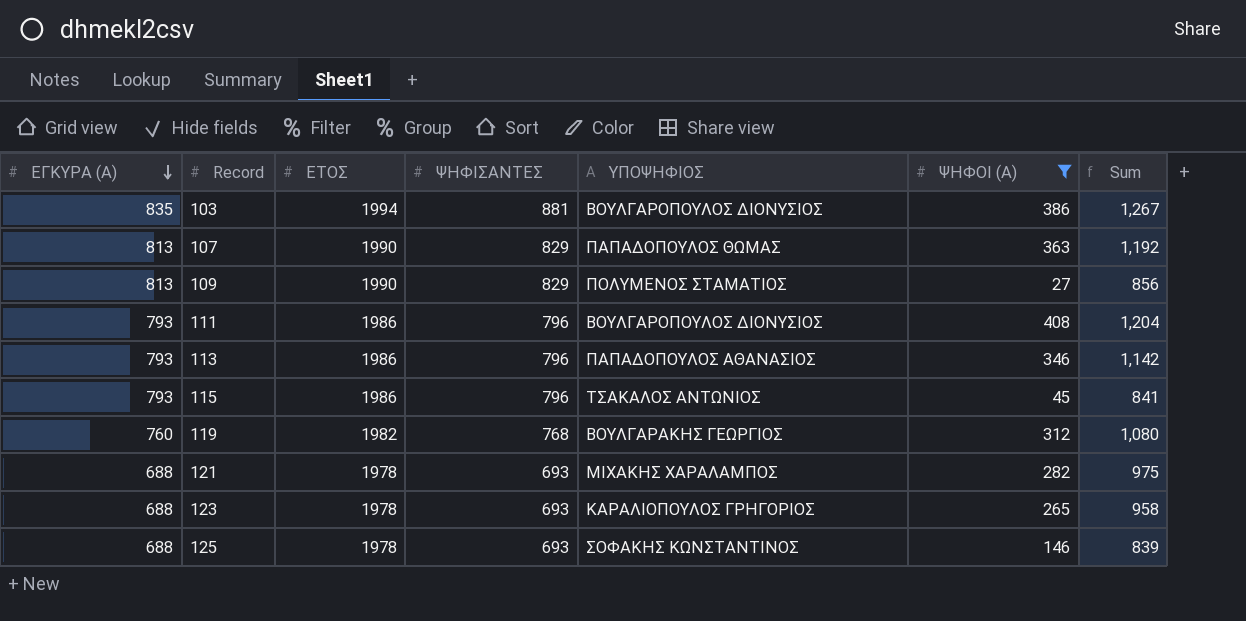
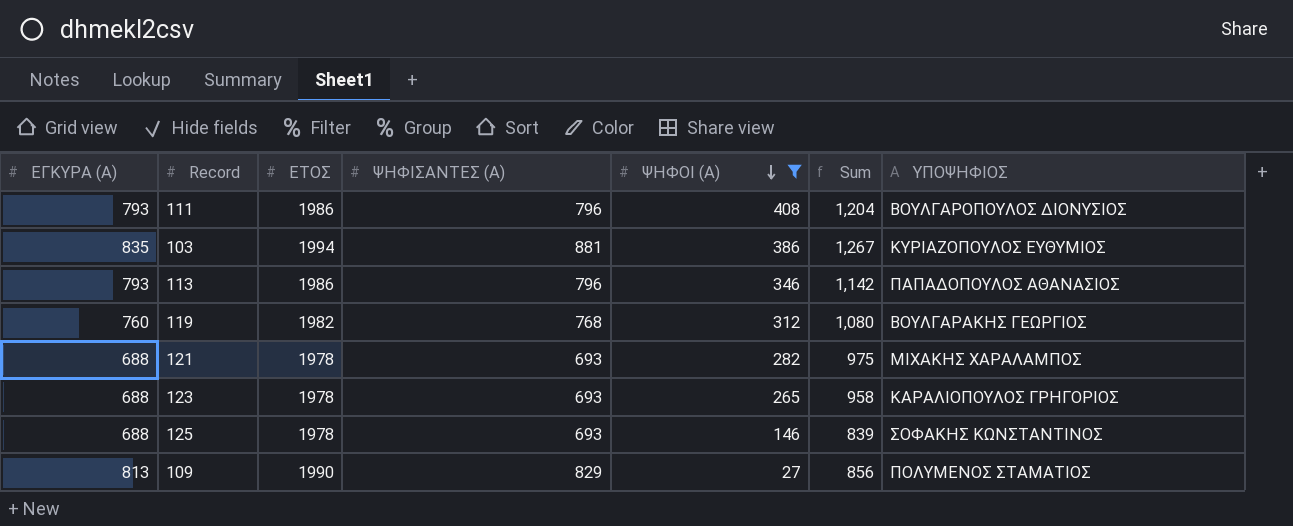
row order: ΕΓΚΥΡΑ (Α) descending -> ΨΗΦΟΙ (Α) descending
column name: ΨΗΦΙΣΑΝΤΕΣ -> ΨΗΦΙΣΑΝΤΕΣ (Α)
column ΥΠΟΨΗΦΙΟΣ | position: 5 -> 7
row 107: 813 | 1990 | 829 | ΠΑΠΑΔΟΠΟΥΛΟΣ ΘΩΜΑΣ | 363 | 1,192 -> none
row 115: 793 | 1986 | 796 | ΤΣΑΚΑΛΟΣ ΑΝΤΩΝΙΟΣ | 45 | 841 -> none
103 | ΥΠΟΨΗΦΙΟΣ: ΒΟΥΛΓΑΡΟΠΟΥΛΟΣ ΔΙΟΝΥΣΙΟΣ -> ΚΥΡΙΑΖΟΠΟΥΛΟΣ ΕΥΘΥΜΙΟΣ

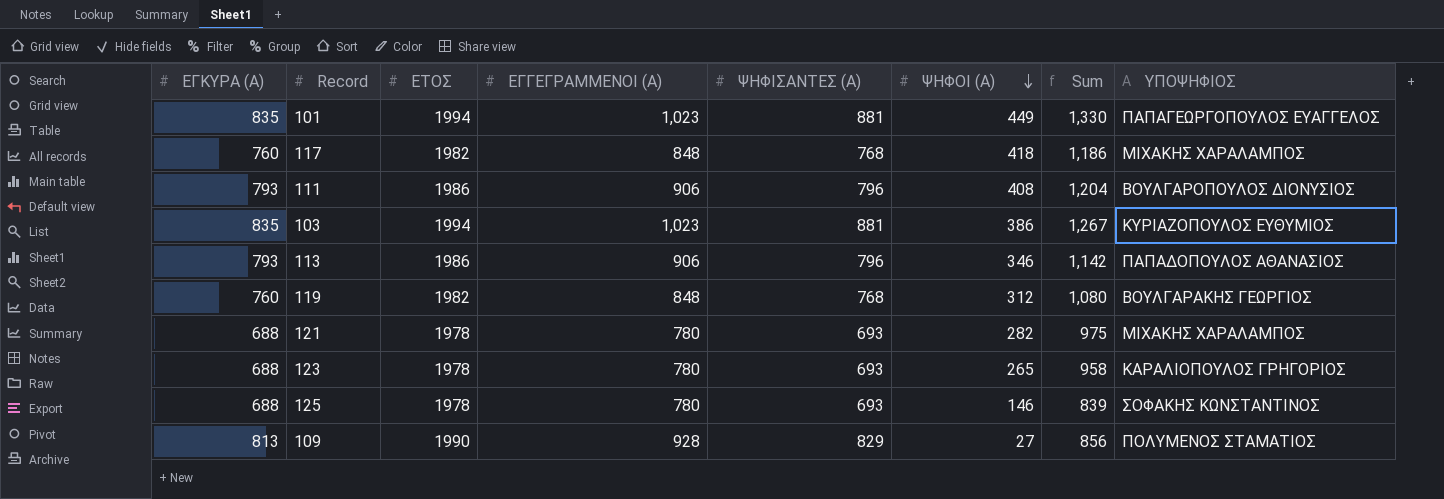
filter: ΨΗΦΟΙ (Α) <= 408 -> none
column ΕΓΓΕΓΡΑΜΜΕΝΟΙ (Α) | position: none -> 4

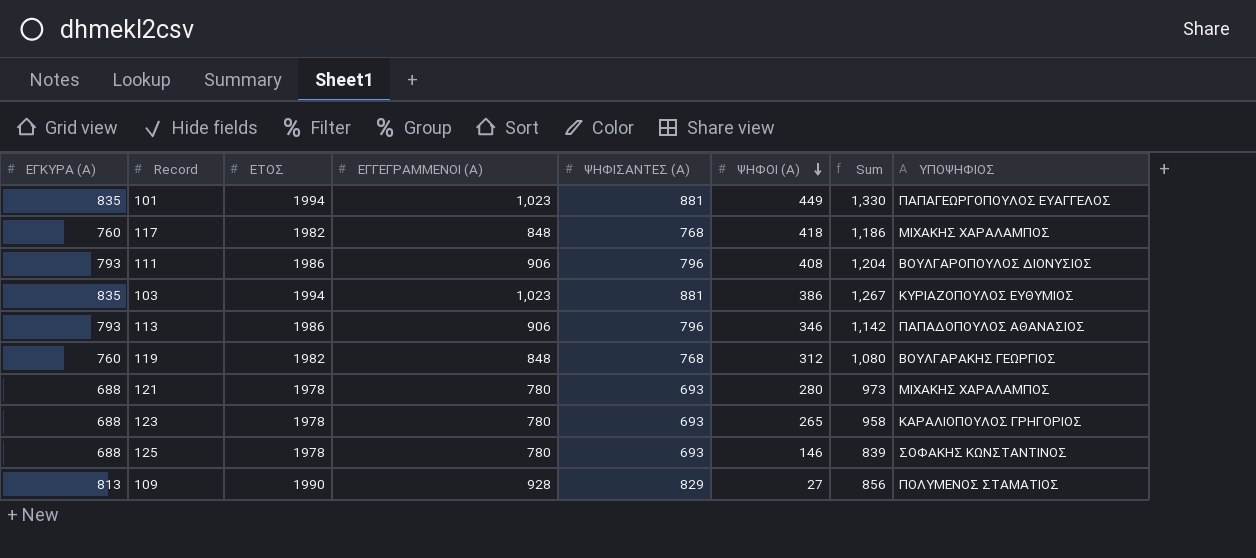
121 | ΨΗΦΟΙ (Α): 282 -> 280
121 | Sum: 975 -> 973

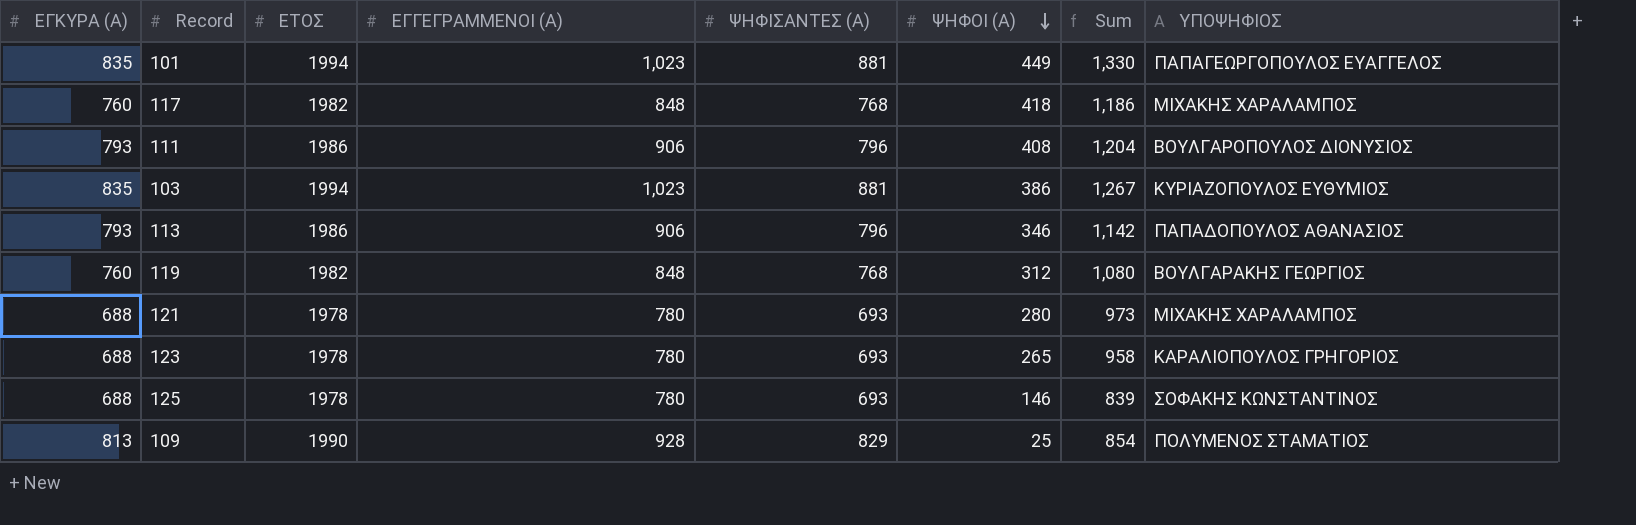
109 | ΨΗΦΟΙ (Α): 27 -> 25
109 | Sum: 856 -> 854

